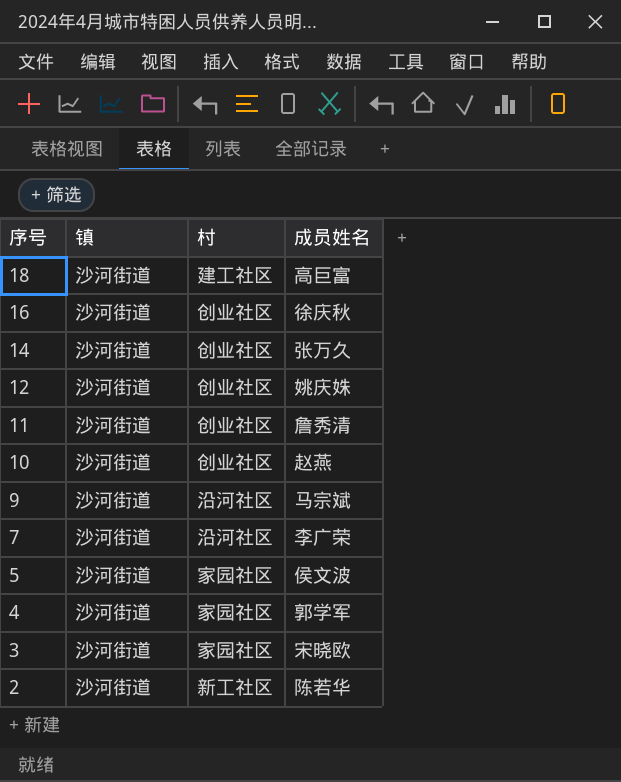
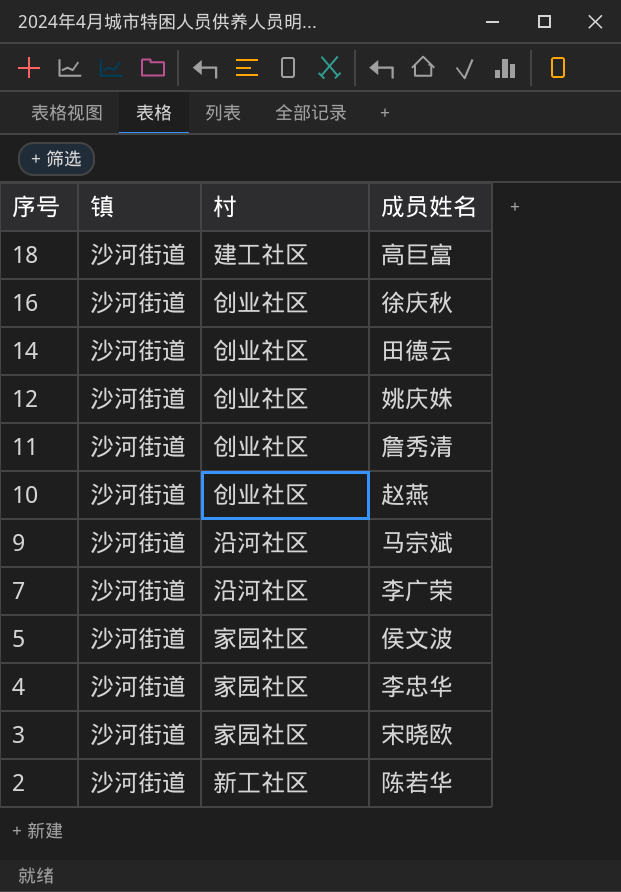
14 | 成员姓名: 张万久 -> 田德云
4 | 成员姓名: 郭学军 -> 李忠华

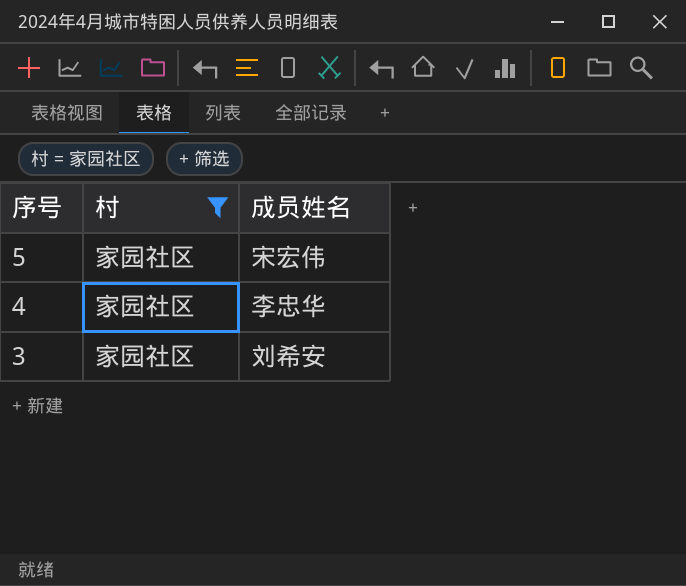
filter: none -> 村 = 家园社区
column 镇 | position: 2 -> none
5 | 成员姓名: 侯文波 -> 宋宏伟
3 | 成员姓名: 宋晓欧 -> 刘希安

